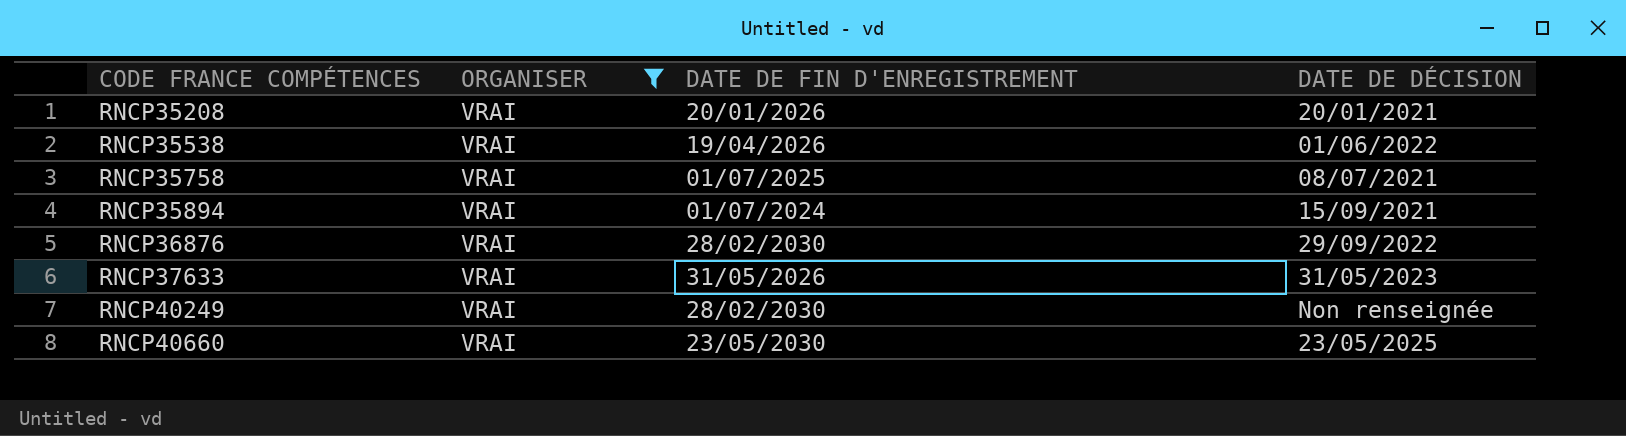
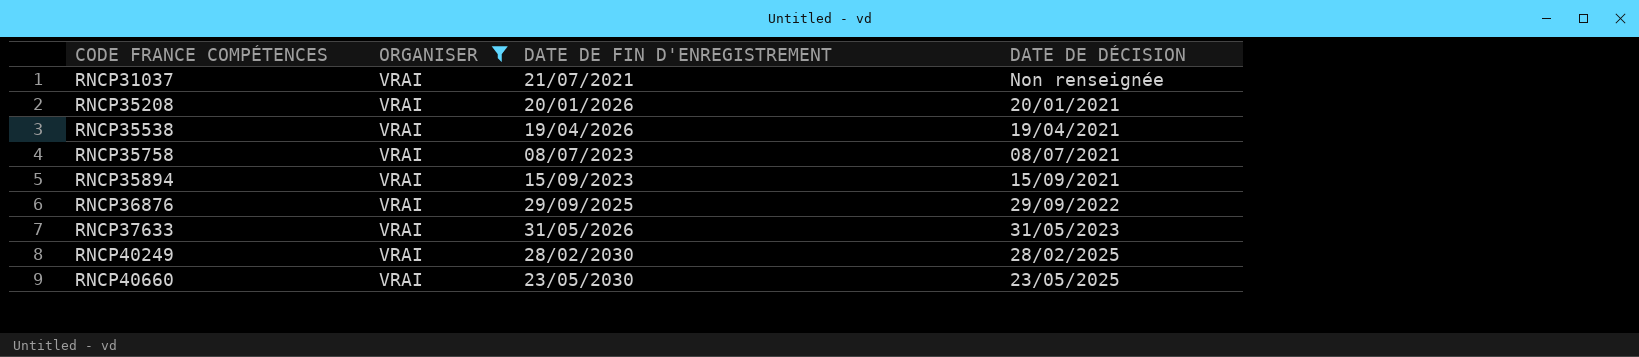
row RNCP31037: none -> VRAI | 21/07/2021 | Non renseignée
RNCP35538 | DATE DE DÉCISION: 01/06/2022 -> 19/04/2021
RNCP35758 | DATE DE FIN D'ENREGISTREMENT: 01/07/2025 -> 08/07/2023
RNCP35894 | DATE DE FIN D'ENREGISTREMENT: 01/07/2024 -> 15/09/2023
RNCP36876 | DATE DE FIN D'ENREGISTREMENT: 28/02/2030 -> 29/09/2025
RNCP40249 | DATE DE DÉCISION: Non renseignée -> 28/02/2025

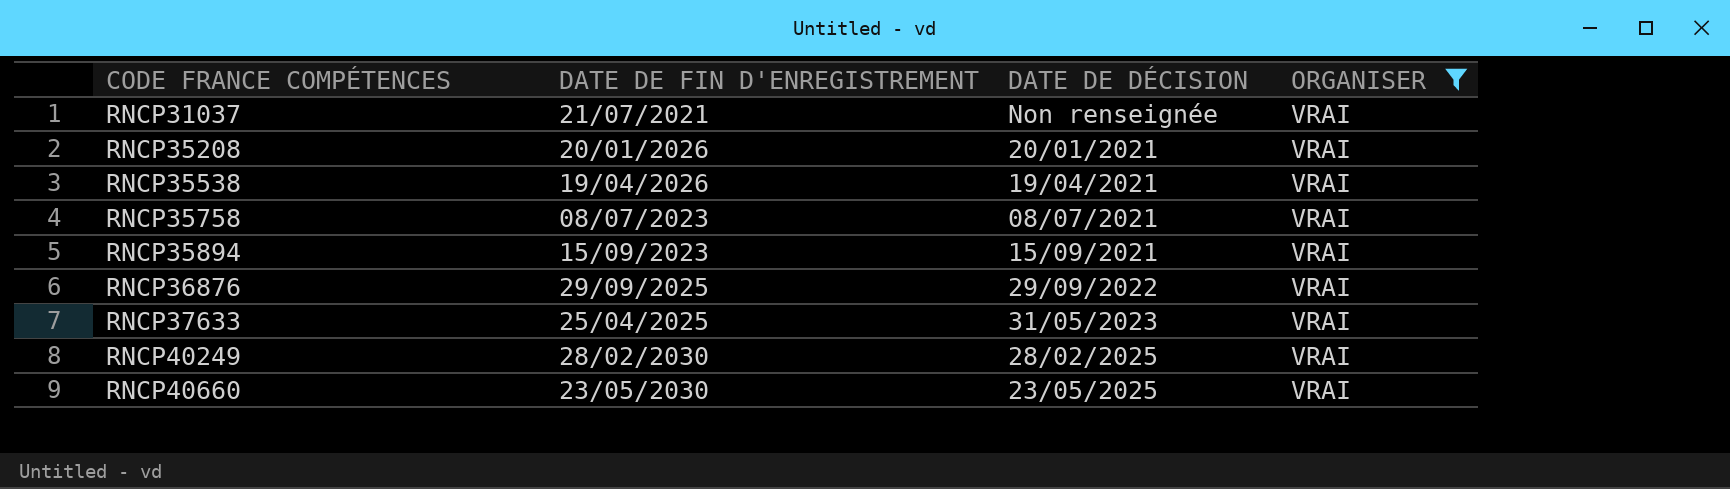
column ORGANISER | position: 2 -> 4
RNCP37633 | DATE DE FIN D'ENREGISTREMENT: 31/05/2026 -> 25/04/2025

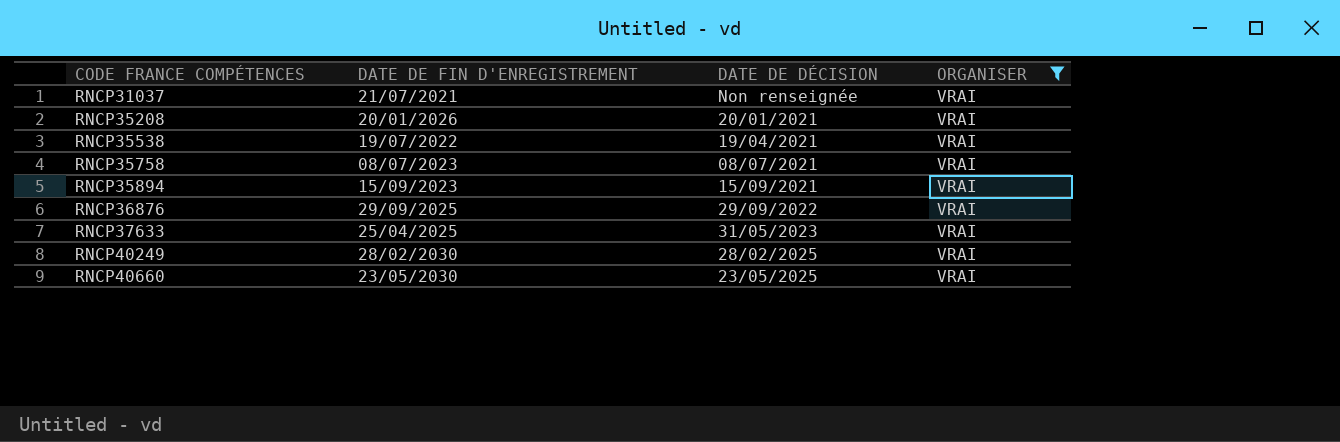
RNCP35538 | DATE DE FIN D'ENREGISTREMENT: 19/04/2026 -> 19/07/2022

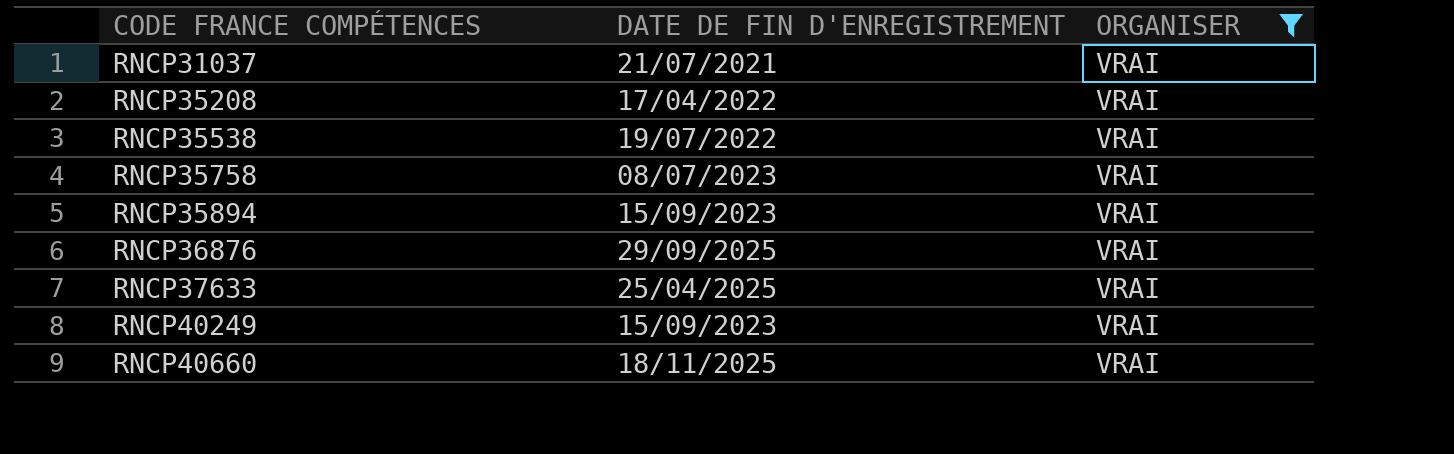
column DATE DE DÉCISION | position: 3 -> none
RNCP35208 | DATE DE FIN D'ENREGISTREMENT: 20/01/2026 -> 17/04/2022
RNCP40249 | DATE DE FIN D'ENREGISTREMENT: 28/02/2030 -> 15/09/2023
RNCP40660 | DATE DE FIN D'ENREGISTREMENT: 23/05/2030 -> 18/11/2025

